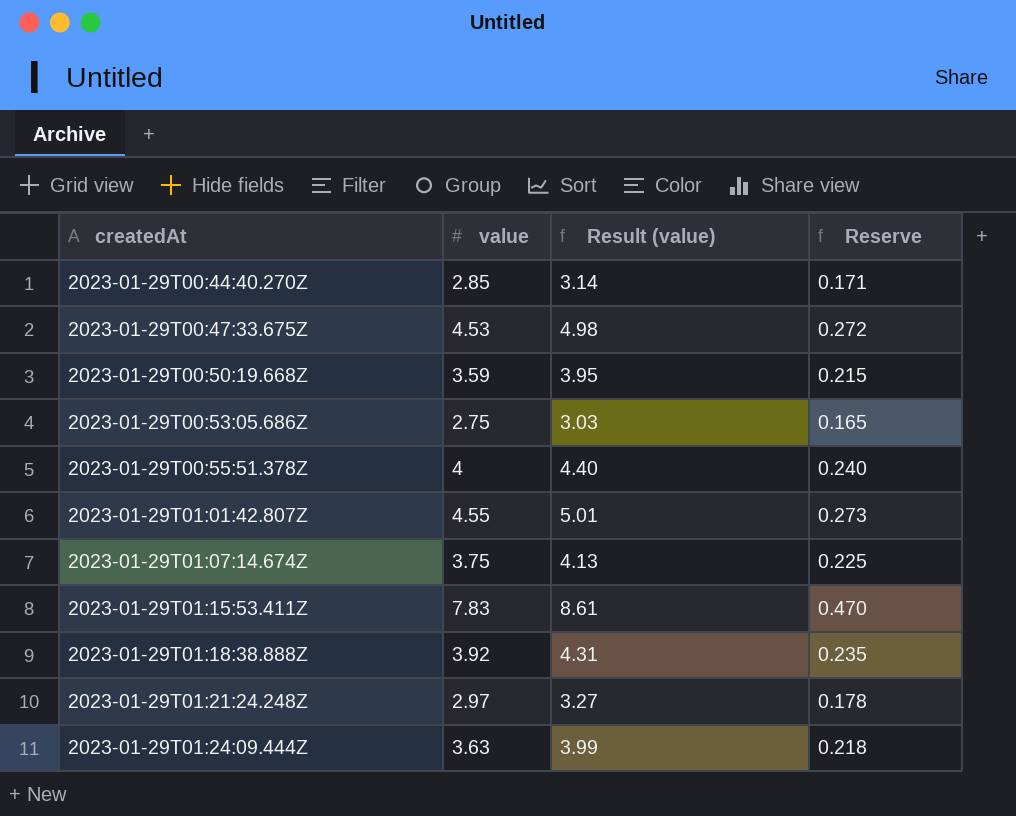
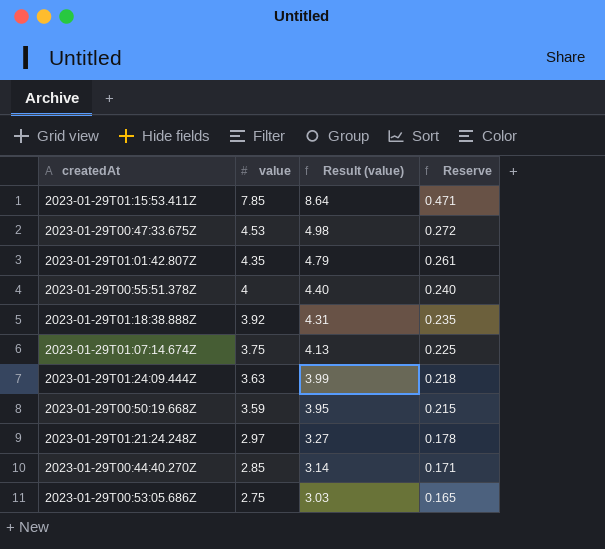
row order: createdAt ascending -> value descending
2023-01-29T01:15:53.411Z | value: 7.83 -> 7.85
2023-01-29T01:15:53.411Z | Result (value): 8.61 -> 8.64
2023-01-29T01:15:53.411Z | Reserve: 0.470 -> 0.471
2023-01-29T01:01:42.807Z | value: 4.55 -> 4.35
2023-01-29T01:01:42.807Z | Result (value): 5.01 -> 4.79
2023-01-29T01:01:42.807Z | Reserve: 0.273 -> 0.261

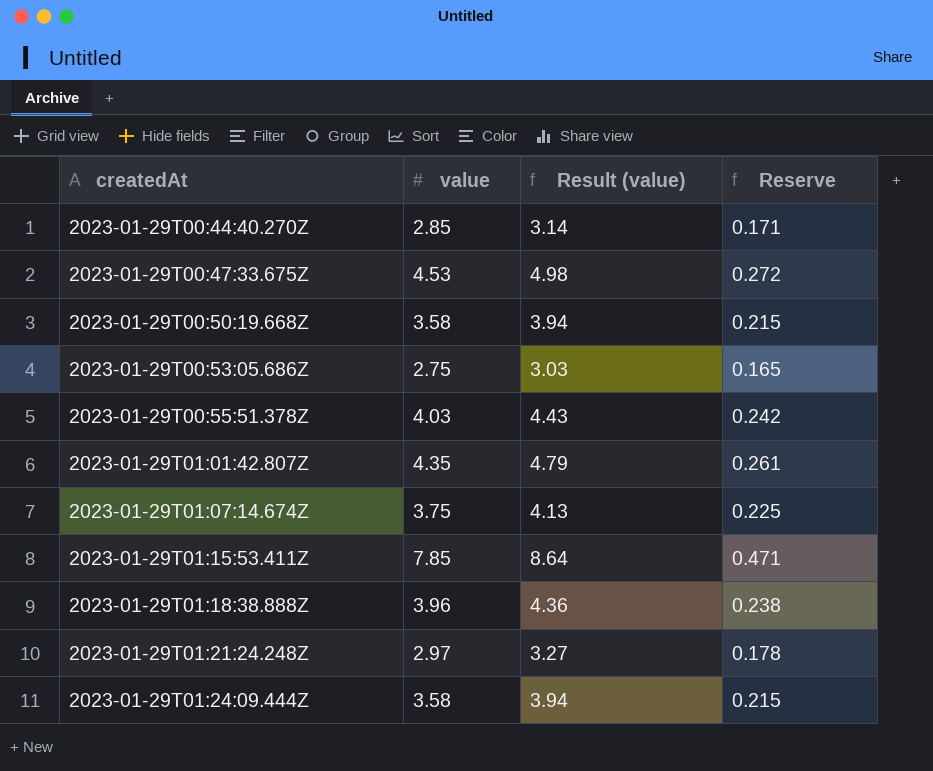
row order: value descending -> createdAt ascending
2023-01-29T00:50:19.668Z | value: 3.59 -> 3.58
2023-01-29T00:50:19.668Z | Result (value): 3.95 -> 3.94
2023-01-29T00:55:51.378Z | value: 4 -> 4.03
2023-01-29T00:55:51.378Z | Result (value): 4.40 -> 4.43
2023-01-29T00:55:51.378Z | Reserve: 0.240 -> 0.242
2023-01-29T01:18:38.888Z | value: 3.92 -> 3.96
2023-01-29T01:18:38.888Z | Result (value): 4.31 -> 4.36
2023-01-29T01:18:38.888Z | Reserve: 0.235 -> 0.238
2023-01-29T01:24:09.444Z | value: 3.63 -> 3.58
2023-01-29T01:24:09.444Z | Result (value): 3.99 -> 3.94
2023-01-29T01:24:09.444Z | Reserve: 0.218 -> 0.215

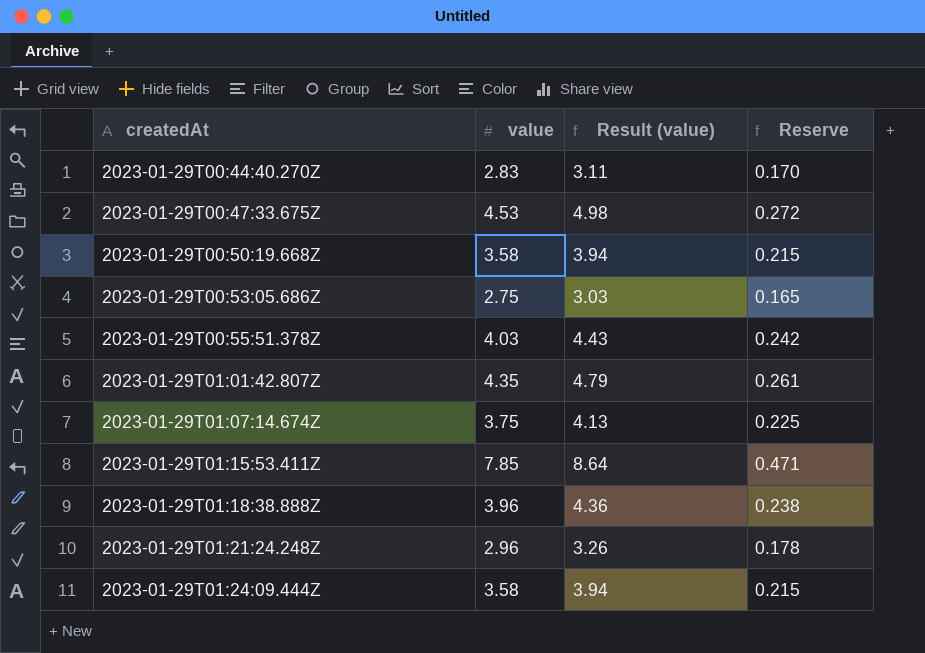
2023-01-29T00:44:40.270Z | value: 2.85 -> 2.83
2023-01-29T00:44:40.270Z | Result (value): 3.14 -> 3.11
2023-01-29T00:44:40.270Z | Reserve: 0.171 -> 0.170
2023-01-29T01:21:24.248Z | value: 2.97 -> 2.96
2023-01-29T01:21:24.248Z | Result (value): 3.27 -> 3.26

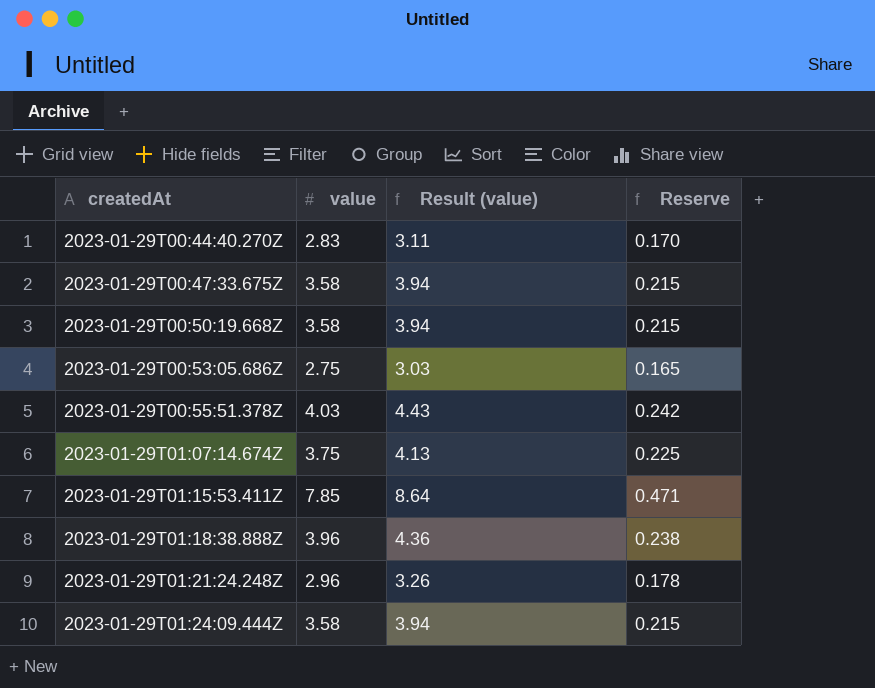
row 2023-01-29T01:01:42.807Z: 4.35 | 4.79 | 0.261 -> none
2023-01-29T00:47:33.675Z | value: 4.53 -> 3.58
2023-01-29T00:47:33.675Z | Result (value): 4.98 -> 3.94
2023-01-29T00:47:33.675Z | Reserve: 0.272 -> 0.215

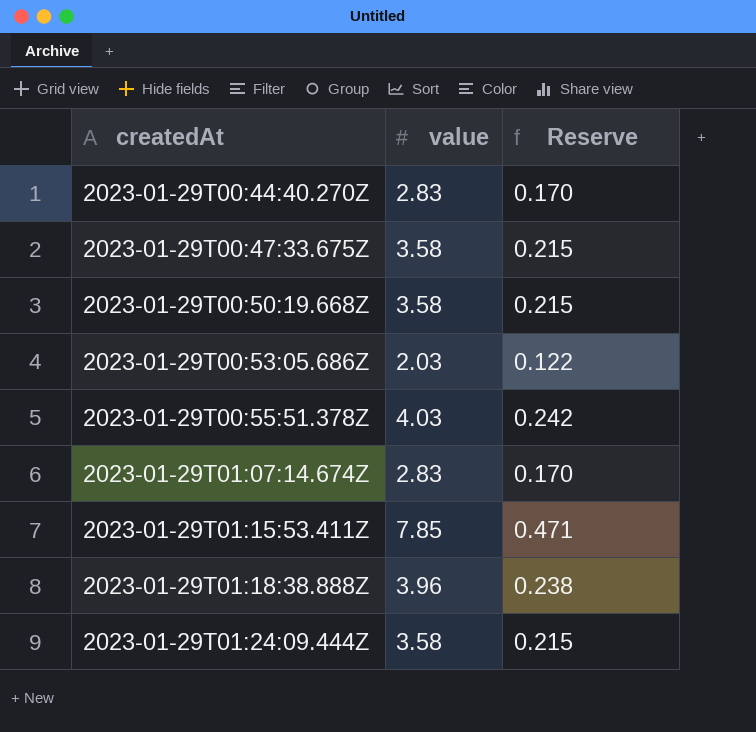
column Result (value) | formula: [value] * 1.1 -> none
row 2023-01-29T01:21:24.248Z: 2.96 | 3.26 | 0.178 -> none
2023-01-29T00:53:05.686Z | value: 2.75 -> 2.03
2023-01-29T00:53:05.686Z | Reserve: 0.165 -> 0.122
2023-01-29T01:07:14.674Z | value: 3.75 -> 2.83
2023-01-29T01:07:14.674Z | Reserve: 0.225 -> 0.170

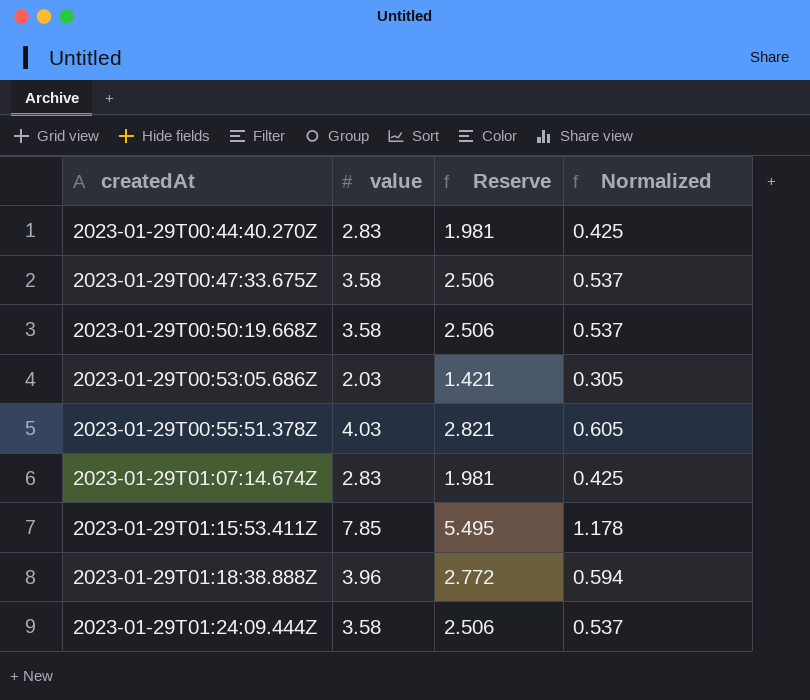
column Reserve | formula: [value] * 0.06 -> [value] * 0.7
column Normalized | formula: none -> [value] * 0.15

